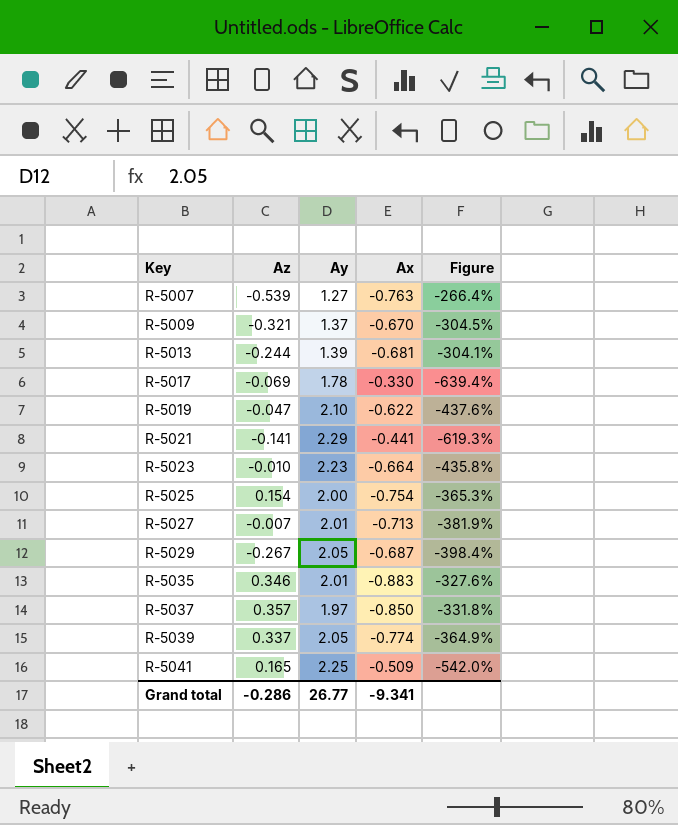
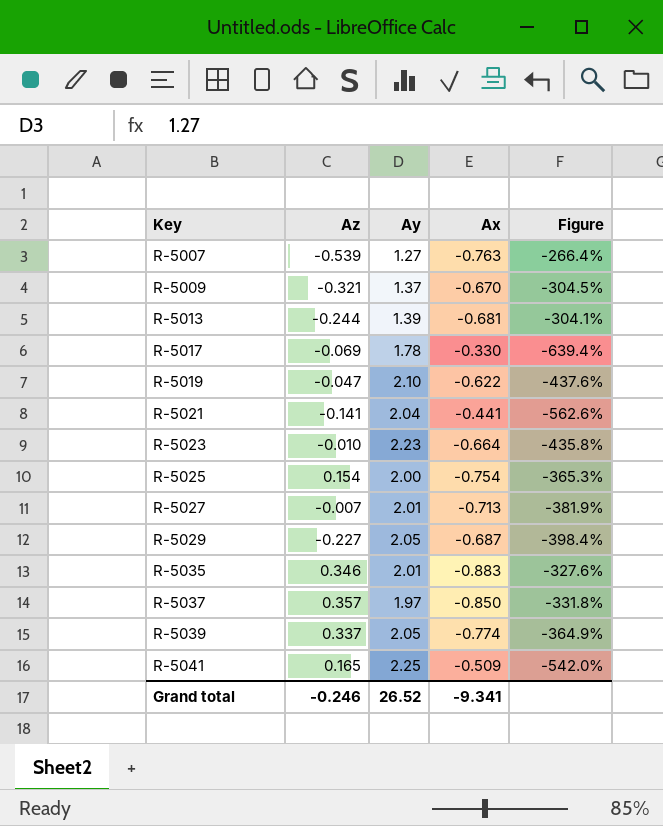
R-5021 | Ay: 2.29 -> 2.04
R-5021 | Figure: -619.3% -> -562.6%
R-5029 | Az: -0.267 -> -0.227
Grand total | Az: -0.286 -> -0.246
Grand total | Ay: 26.77 -> 26.52

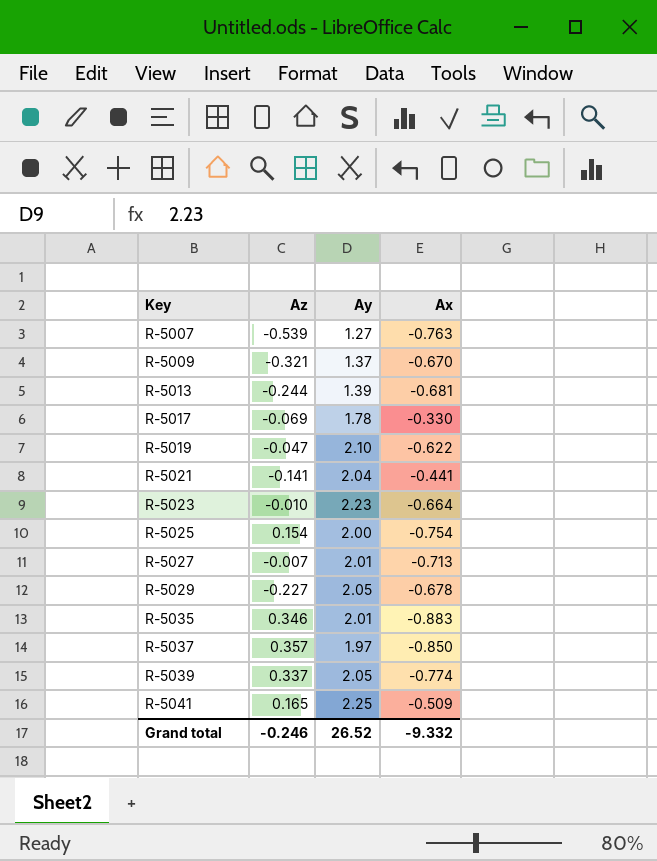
column Figure | formula: ([Ay] - [Ax]) / [Ax] -> none
R-5029 | Ax: -0.687 -> -0.678
Grand total | Ax: -9.341 -> -9.332

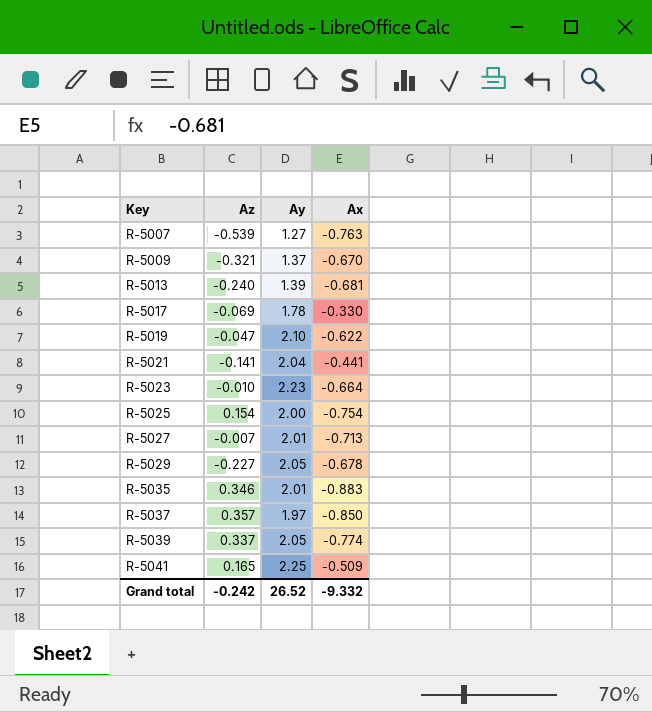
R-5013 | Az: -0.244 -> -0.240
Grand total | Az: -0.246 -> -0.242

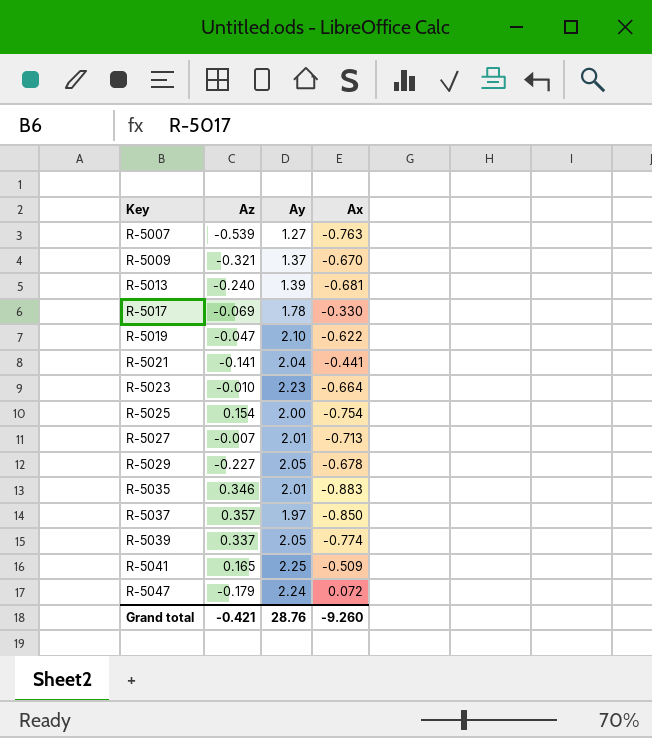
row R-5047: none -> -0.179 | 2.24 | 0.072
Grand total | Az: -0.242 -> -0.421
Grand total | Ay: 26.52 -> 28.76
Grand total | Ax: -9.332 -> -9.260

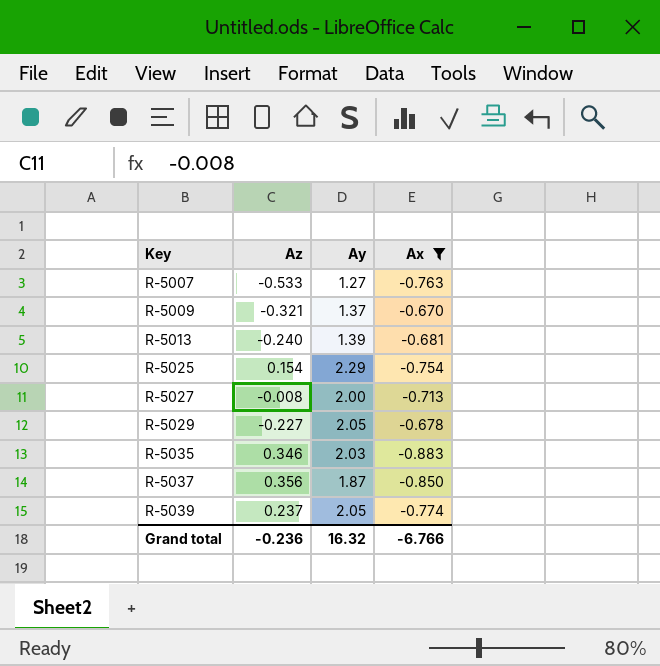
filter: none -> Ax <= -0.670
R-5007 | Az: -0.539 -> -0.533
R-5025 | Ay: 2.00 -> 2.29
R-5027 | Az: -0.007 -> -0.008
R-5027 | Ay: 2.01 -> 2.00
R-5035 | Ay: 2.01 -> 2.03
R-5037 | Az: 0.357 -> 0.356
R-5037 | Ay: 1.97 -> 1.87
R-5039 | Az: 0.337 -> 0.237
Grand total | Az: -0.421 -> -0.236
Grand total | Ay: 28.76 -> 16.32
Grand total | Ax: -9.260 -> -6.766

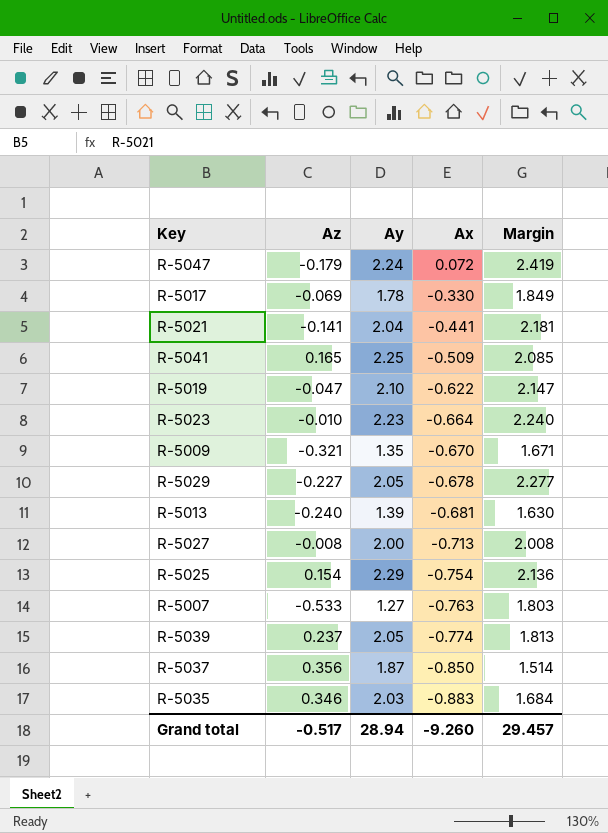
filter: Ax <= -0.670 -> none
row order: Key ascending -> Ax descending
column Margin | formula: none -> [Ay] - [Az]
R-5009 | Ay: 1.37 -> 1.35
Grand total | Az: -0.236 -> -0.517
Grand total | Ay: 16.32 -> 28.94
Grand total | Ax: -6.766 -> -9.260

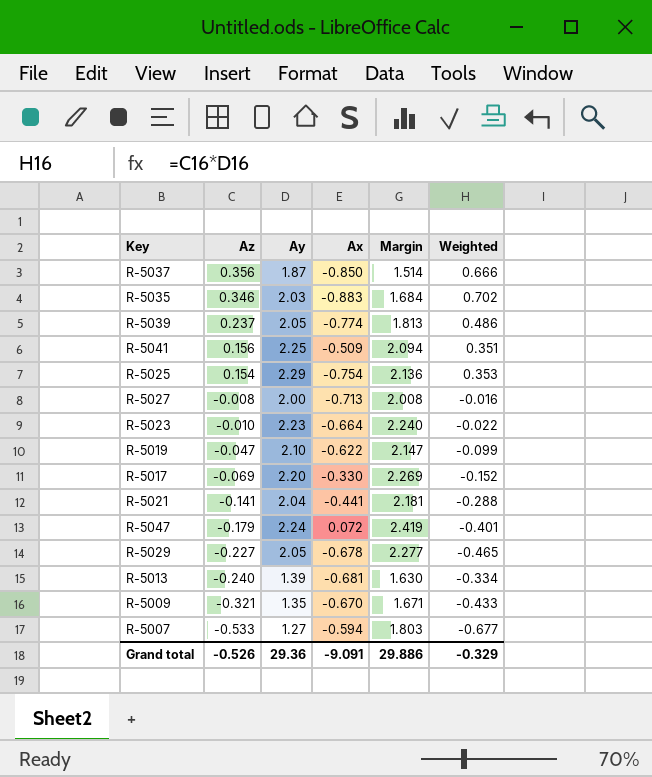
row order: Ax descending -> Az descending
column Weighted | formula: none -> [Az] * [Ay]
R-5041 | Az: 0.165 -> 0.156
R-5041 | Margin: 2.085 -> 2.094
R-5017 | Ay: 1.78 -> 2.20
R-5017 | Margin: 1.849 -> 2.269
R-5007 | Ax: -0.763 -> -0.594
Grand total | Az: -0.517 -> -0.526
Grand total | Ay: 28.94 -> 29.36
Grand total | Ax: -9.260 -> -9.091
Grand total | Margin: 29.457 -> 29.886

